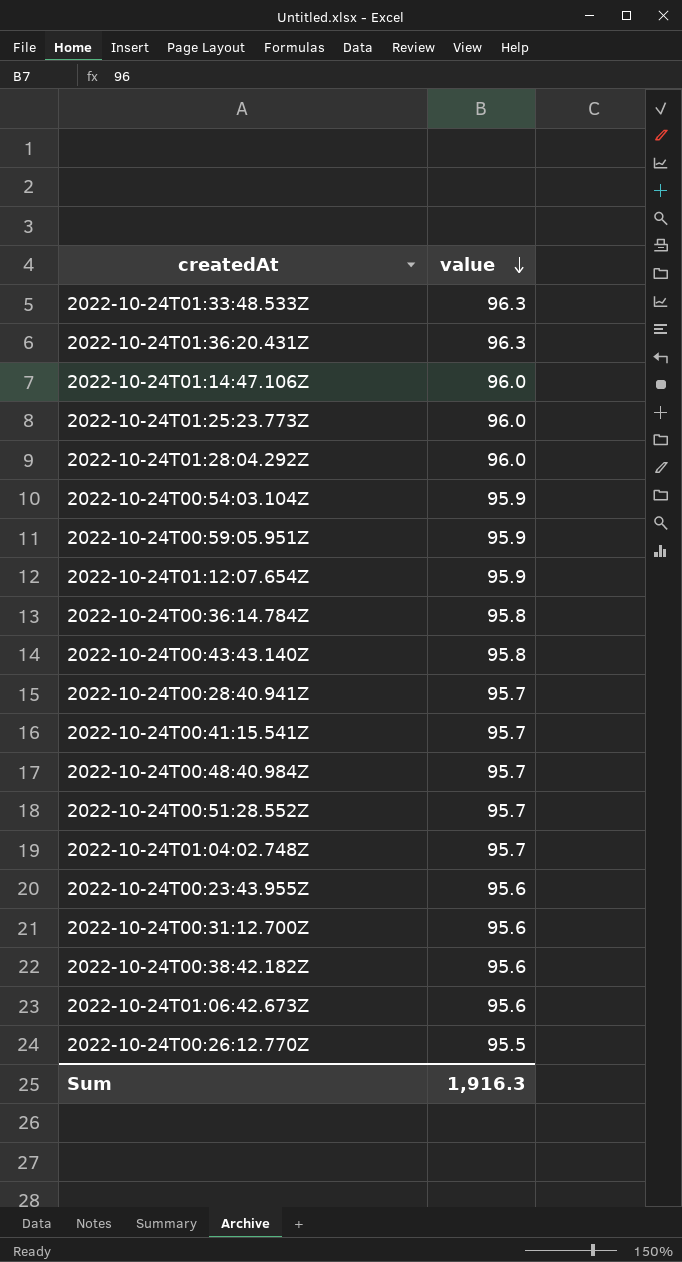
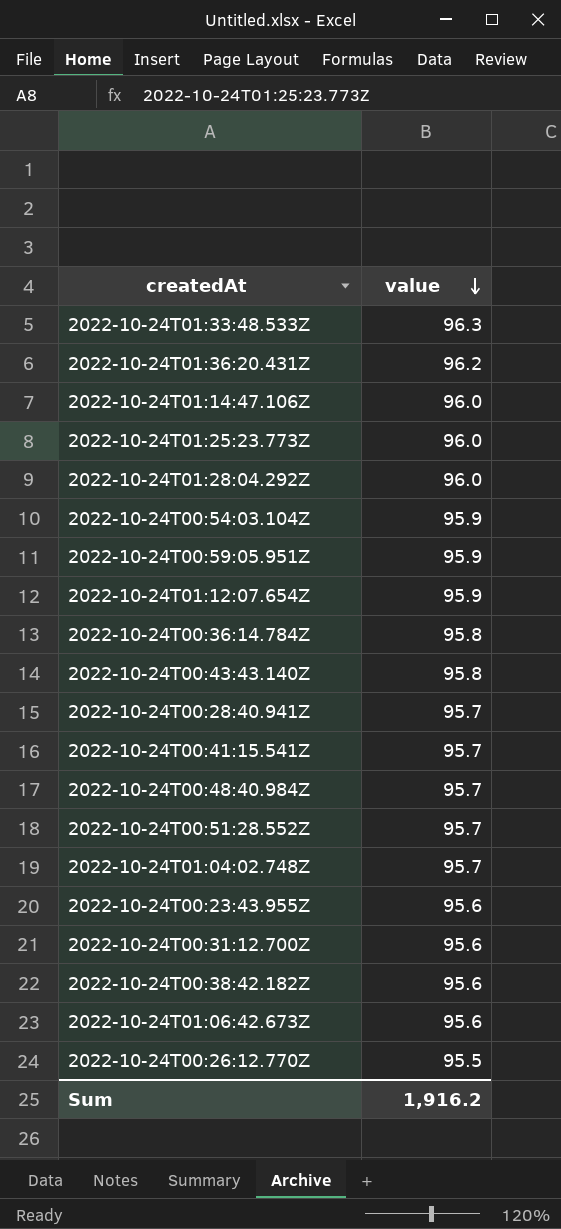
2022-10-24T01:36:20.431Z | value: 96.3 -> 96.2
Sum | value: 1,916.3 -> 1,916.2

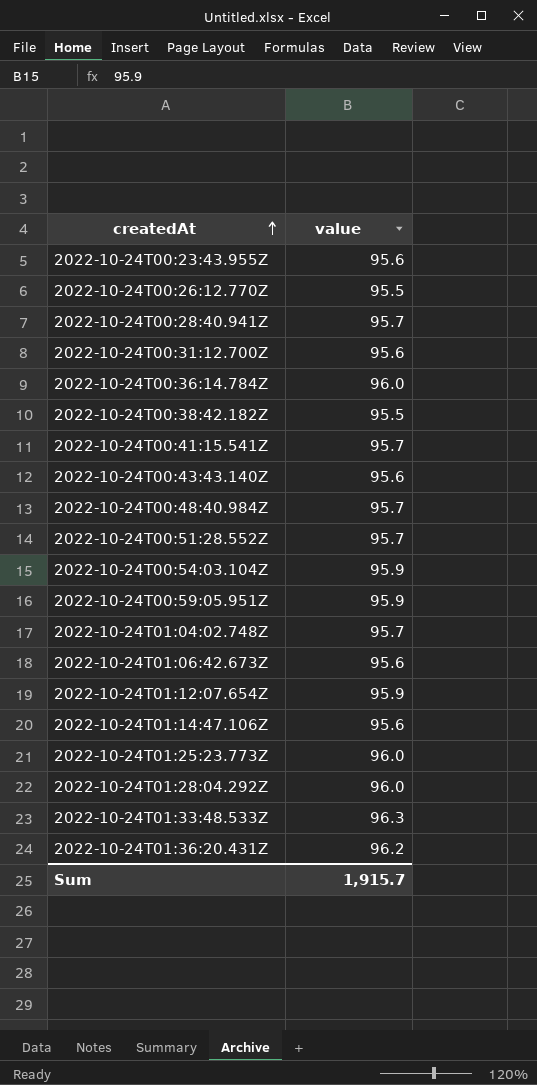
row order: value descending -> createdAt ascending
2022-10-24T00:36:14.784Z | value: 95.8 -> 96.0
2022-10-24T00:38:42.182Z | value: 95.6 -> 95.5
2022-10-24T00:43:43.140Z | value: 95.8 -> 95.6
2022-10-24T01:14:47.106Z | value: 96.0 -> 95.6
Sum | value: 1,916.2 -> 1,915.7

